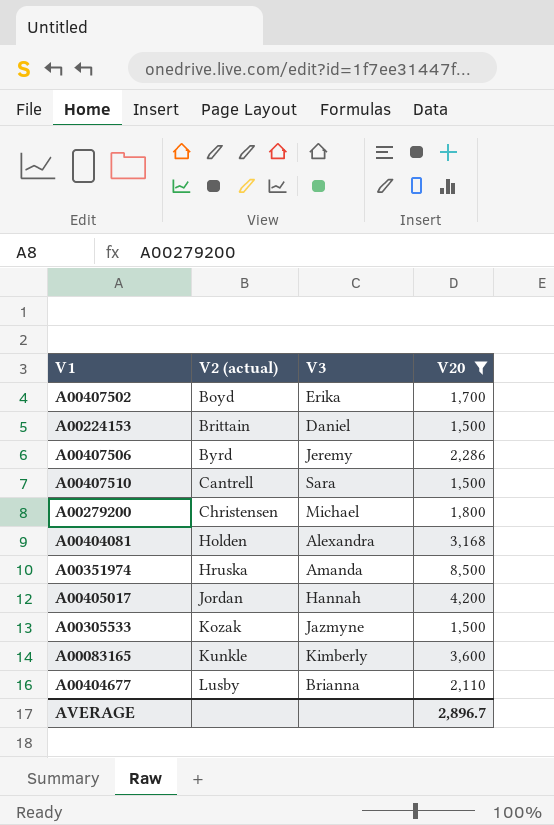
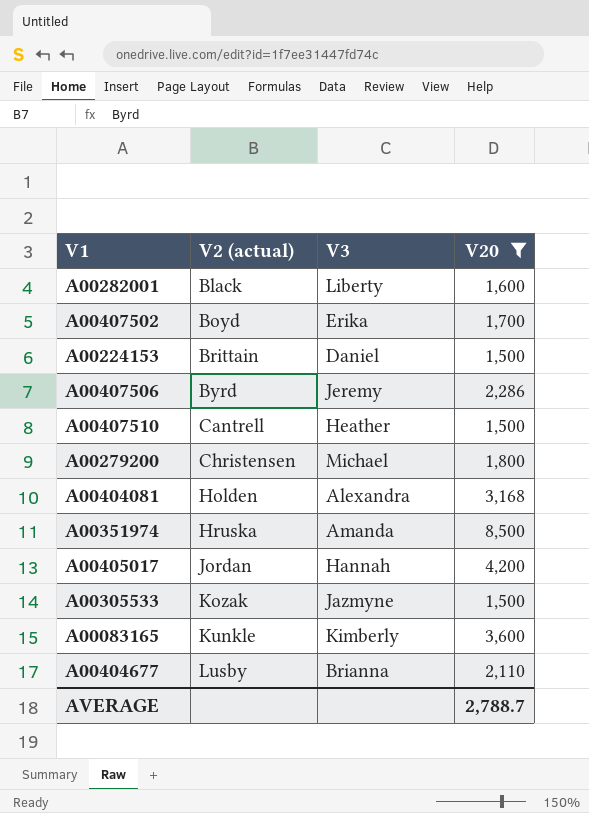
row A00282001: none -> Black | Liberty | 1,600
A00407510 | V3: Sara -> Heather
AVERAGE | V20: 2,896.7 -> 2,788.7

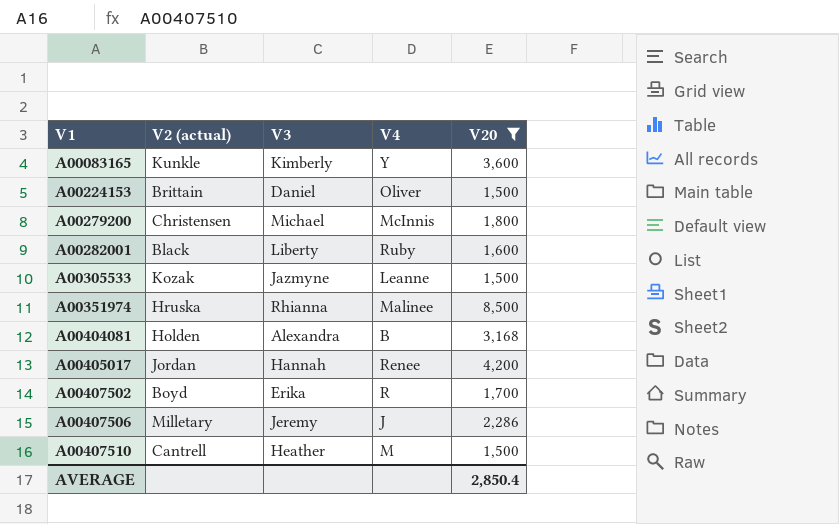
row order: V2 (actual) ascending -> V1 ascending
column V4 | position: none -> 4
row A00404677: Lusby | Brianna | 2,110 -> none
A00351974 | V3: Amanda -> Rhianna
A00407506 | V2 (actual): Byrd -> Milletary
AVERAGE | V20: 2,788.7 -> 2,850.4

